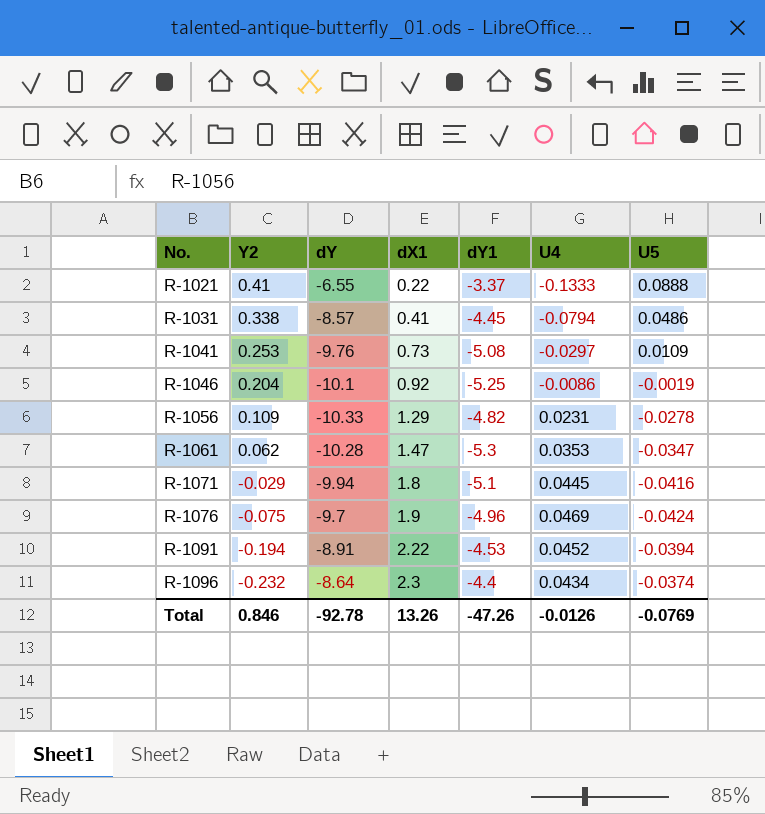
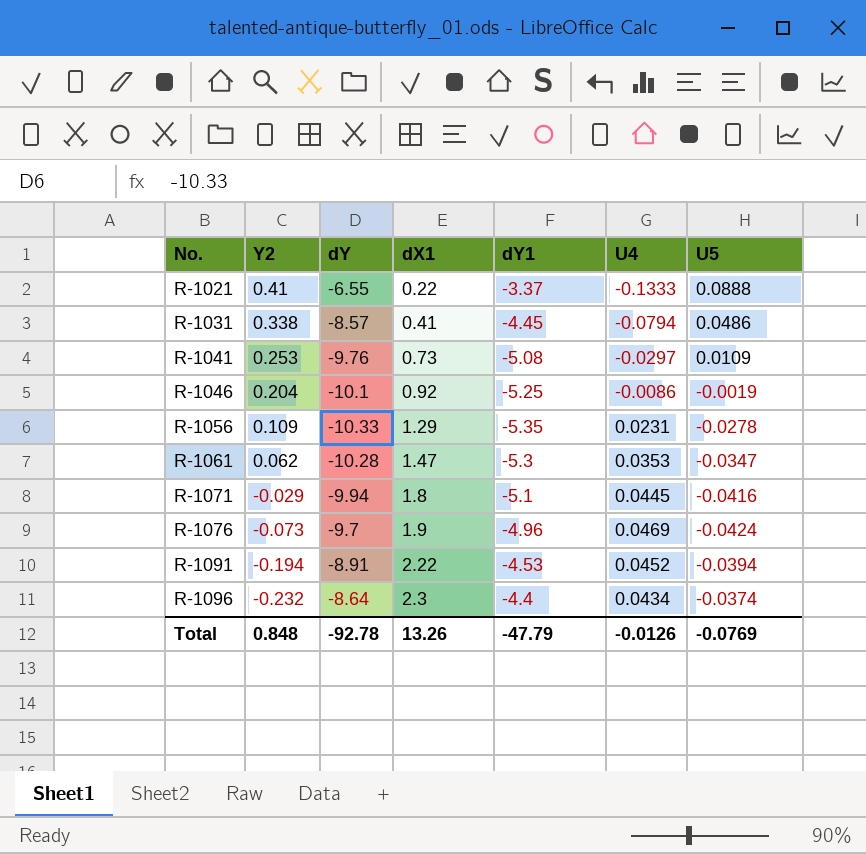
R-1056 | dY1: -4.82 -> -5.35
R-1076 | Y2: -0.075 -> -0.073
Total | Y2: 0.846 -> 0.848
Total | dY1: -47.26 -> -47.79

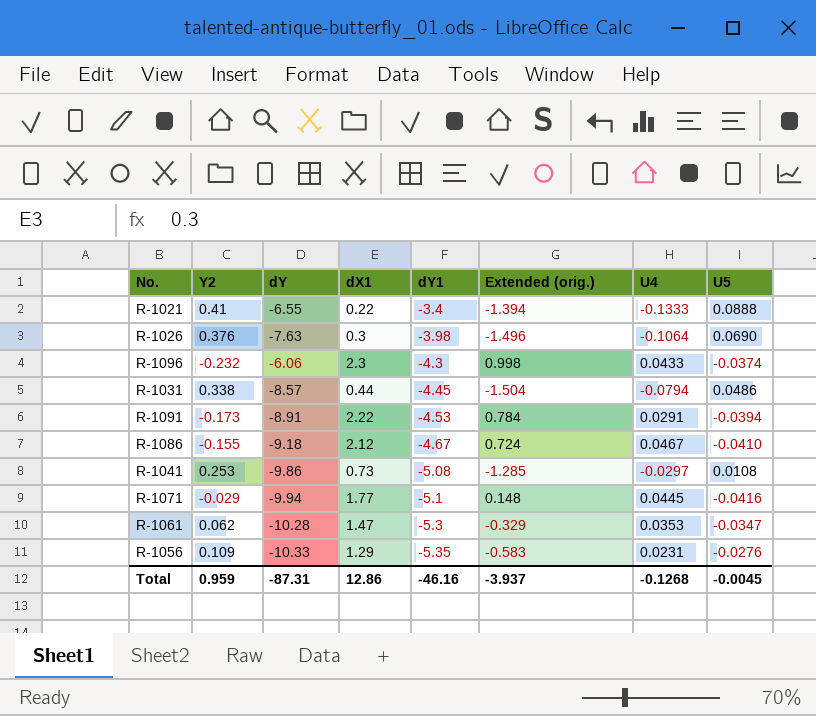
row order: No. ascending -> dY1 descending
column Extended (orig.) | formula: none -> [Y2] * [dY1]
row R-1046: 0.204 | -10.1 | 0.92 | -5.25 | -0.0086 | -0.0019 -> none
row R-1076: -0.073 | -9.7 | 1.9 | -4.96 | 0.0469 | -0.0424 -> none
R-1021 | dY1: -3.37 -> -3.4
row R-1026: none -> 0.376 | -7.63 | 0.3 | -3.98 | -1.496 | -0.1064 | 0.0690
R-1096 | dY: -8.64 -> -6.06
R-1096 | dY1: -4.4 -> -4.3
R-1096 | U4: 0.0434 -> 0.0433
R-1031 | dX1: 0.41 -> 0.44
R-1091 | Y2: -0.194 -> -0.173
R-1091 | U4: 0.0452 -> 0.0291
row R-1086: none -> -0.155 | -9.18 | 2.12 | -4.67 | 0.724 | 0.0467 | -0.0410
R-1041 | dY: -9.76 -> -9.86
R-1041 | U5: 0.0109 -> 0.0108
R-1071 | dX1: 1.8 -> 1.77
R-1056 | U5: -0.0278 -> -0.0276
Total | Y2: 0.848 -> 0.959
Total | dY: -92.78 -> -87.31
Total | dX1: 13.26 -> 12.86
Total | dY1: -47.79 -> -46.16
Total | U4: -0.0126 -> -0.1268
Total | U5: -0.0769 -> -0.0045

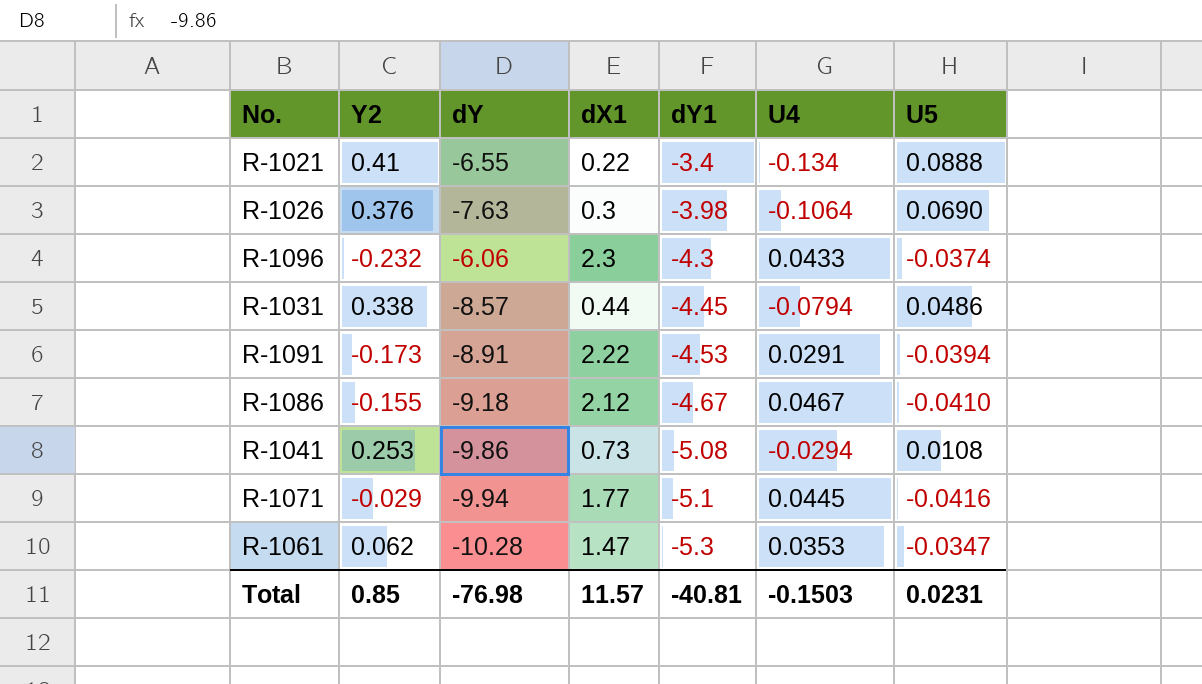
column Extended (orig.) | formula: [Y2] * [dY1] -> none
row R-1056: 0.109 | -10.33 | 1.29 | -5.35 | -0.583 | 0.0231 | -0.0276 -> none
R-1021 | U4: -0.1333 -> -0.134
R-1041 | U4: -0.0297 -> -0.0294
Total | Y2: 0.959 -> 0.85
Total | dY: -87.31 -> -76.98
Total | dX1: 12.86 -> 11.57
Total | dY1: -46.16 -> -40.81
Total | U4: -0.1268 -> -0.1503
Total | U5: -0.0045 -> 0.0231

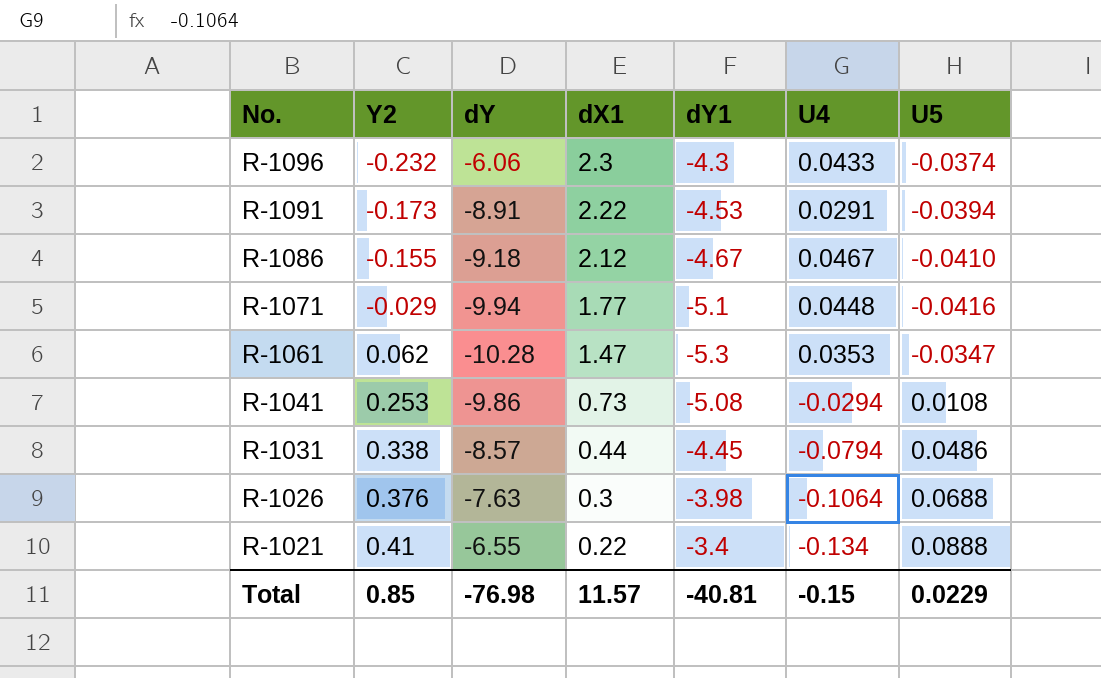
row order: dY1 descending -> No. descending
R-1071 | U4: 0.0445 -> 0.0448
R-1026 | U5: 0.0690 -> 0.0688
Total | U4: -0.1503 -> -0.15
Total | U5: 0.0231 -> 0.0229

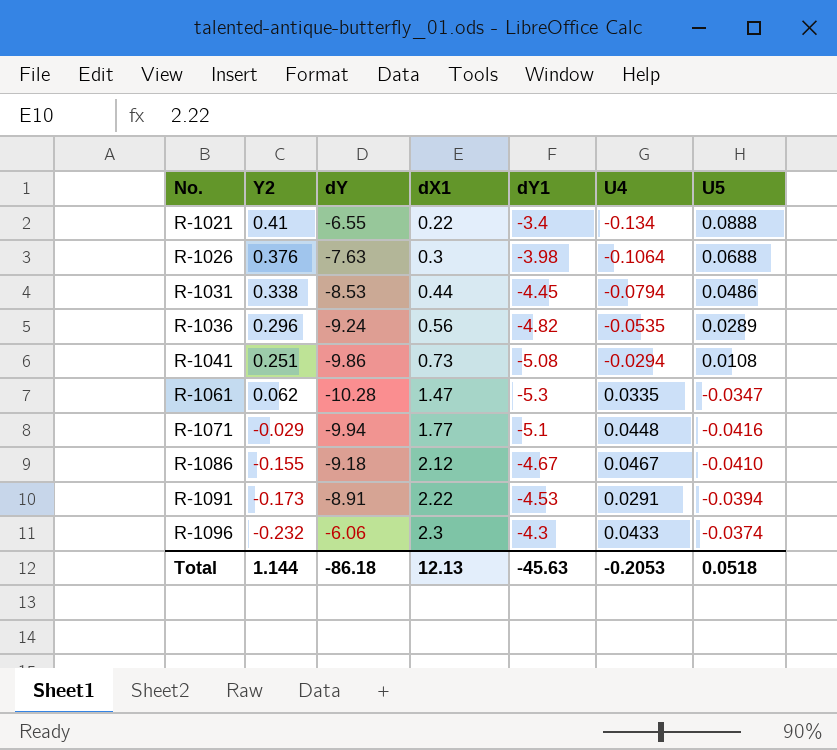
row order: No. descending -> No. ascending
R-1031 | dY: -8.57 -> -8.53
row R-1036: none -> 0.296 | -9.24 | 0.56 | -4.82 | -0.0535 | 0.0289
R-1041 | Y2: 0.253 -> 0.251
R-1061 | U4: 0.0353 -> 0.0335
Total | Y2: 0.85 -> 1.144
Total | dY: -76.98 -> -86.18
Total | dX1: 11.57 -> 12.13
Total | dY1: -40.81 -> -45.63
Total | U4: -0.15 -> -0.2053
Total | U5: 0.0229 -> 0.0518

